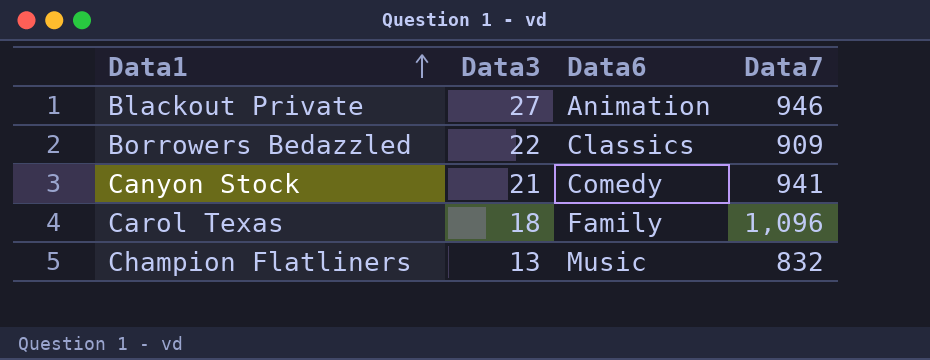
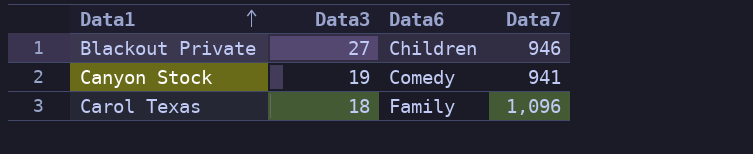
row Borrowers Bedazzled: 22 | Classics | 909 -> none
row Champion Flatliners: 13 | Music | 832 -> none
Blackout Private | Data6: Animation -> Children
Canyon Stock | Data3: 21 -> 19

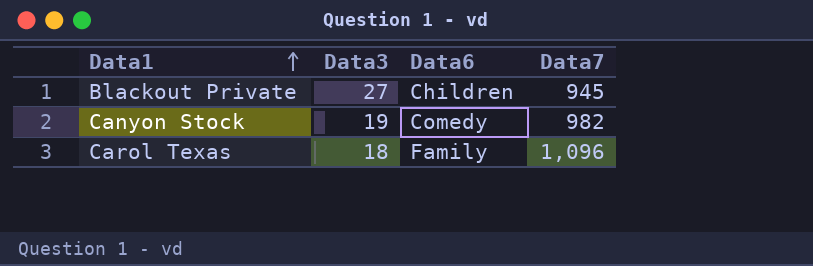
Blackout Private | Data7: 946 -> 945
Canyon Stock | Data7: 941 -> 982

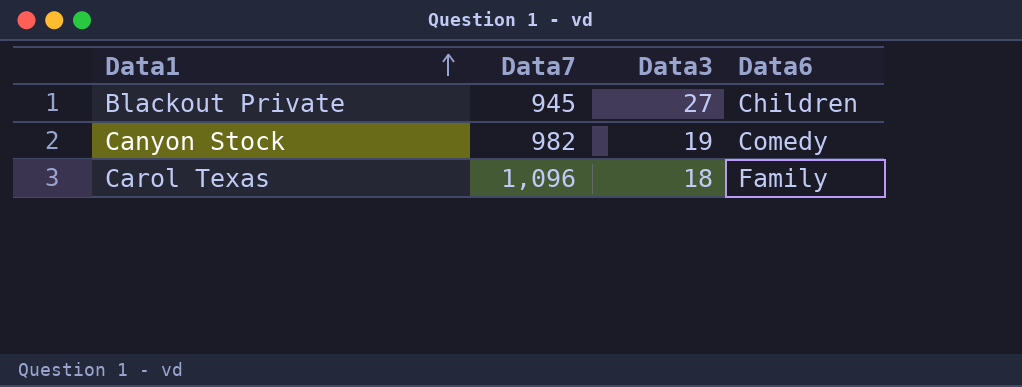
column Data7 | position: 4 -> 2

